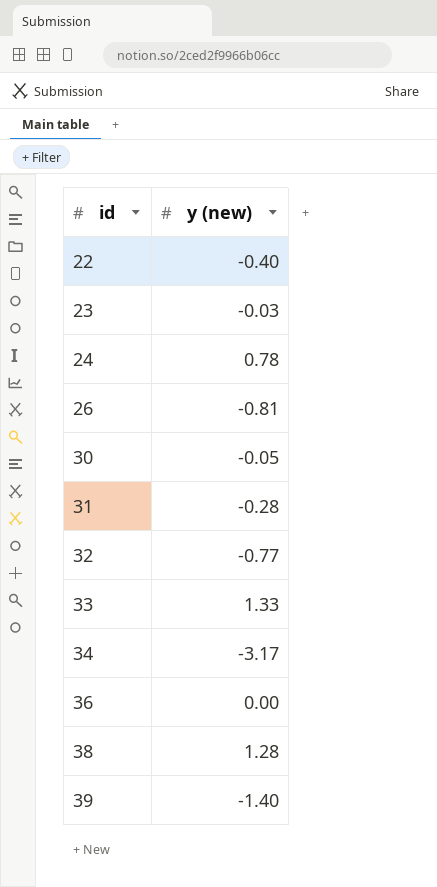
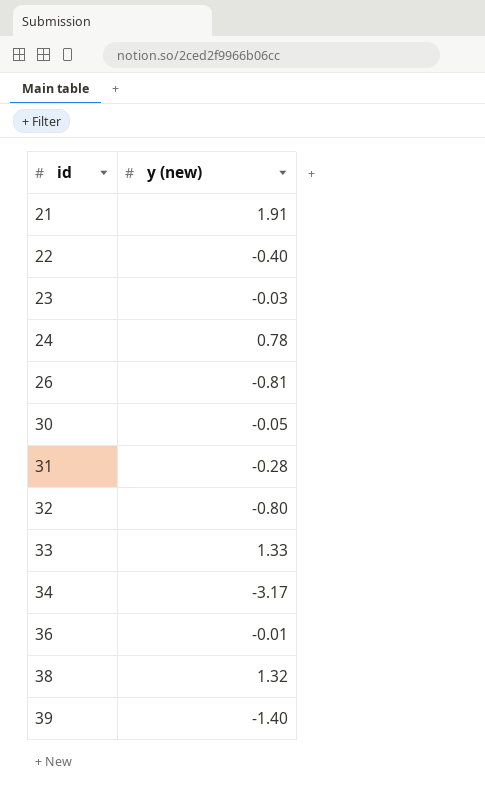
row 21: none -> 1.91
32 | y (new): -0.77 -> -0.80
36 | y (new): 0.00 -> -0.01
38 | y (new): 1.28 -> 1.32

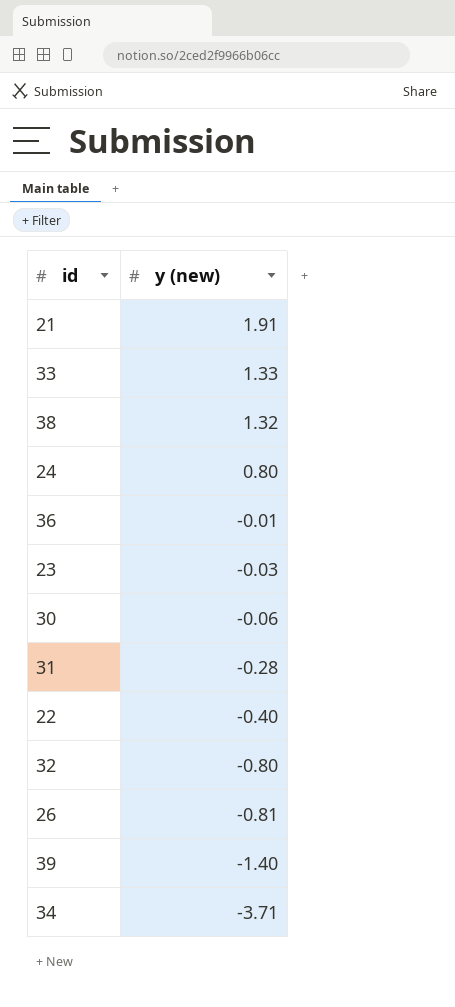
row order: id ascending -> y (new) descending
24 | y (new): 0.78 -> 0.80
30 | y (new): -0.05 -> -0.06
34 | y (new): -3.17 -> -3.71

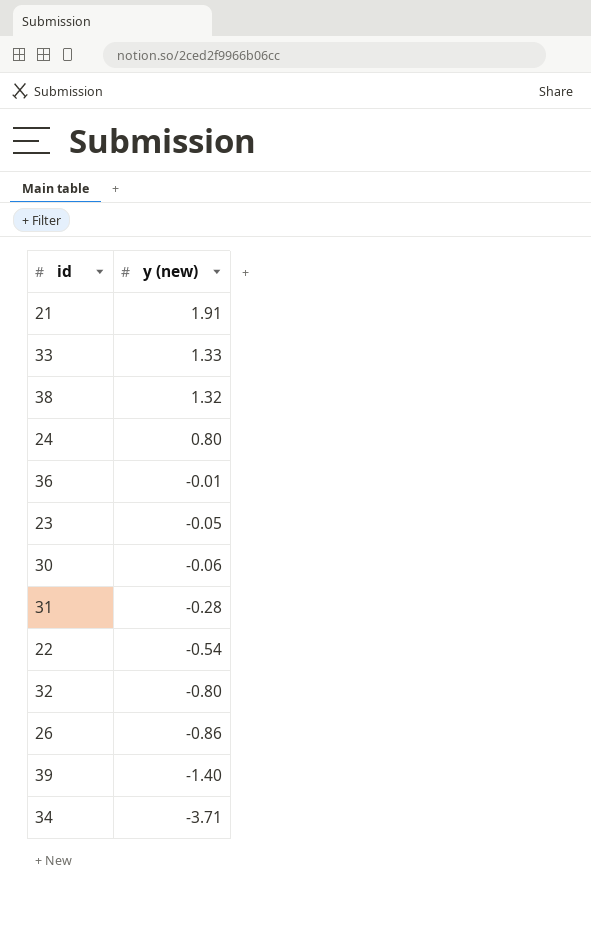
23 | y (new): -0.03 -> -0.05
22 | y (new): -0.40 -> -0.54
26 | y (new): -0.81 -> -0.86

